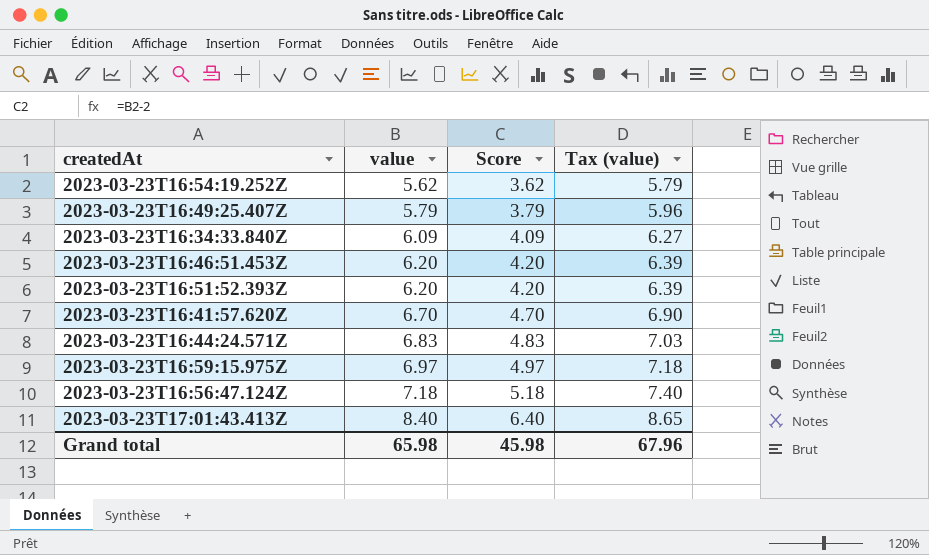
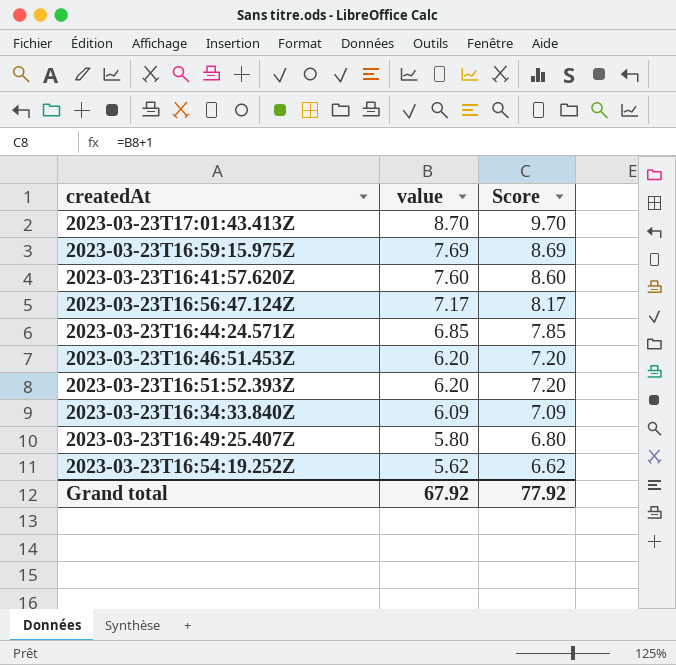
row order: value ascending -> value descending
column Tax (value) | formula: [value] * 1.03 -> none
column Score | formula: [value] - 2 -> [value] + 1
2023-03-23T17:01:43.413Z | value: 8.40 -> 8.70
2023-03-23T16:59:15.975Z | value: 6.97 -> 7.69
2023-03-23T16:41:57.620Z | value: 6.70 -> 7.60
2023-03-23T16:56:47.124Z | value: 7.18 -> 7.17
2023-03-23T16:44:24.571Z | value: 6.83 -> 6.85
2023-03-23T16:49:25.407Z | value: 5.79 -> 5.80
Grand total | value: 65.98 -> 67.92
Grand total | Score: 45.98 -> 77.92

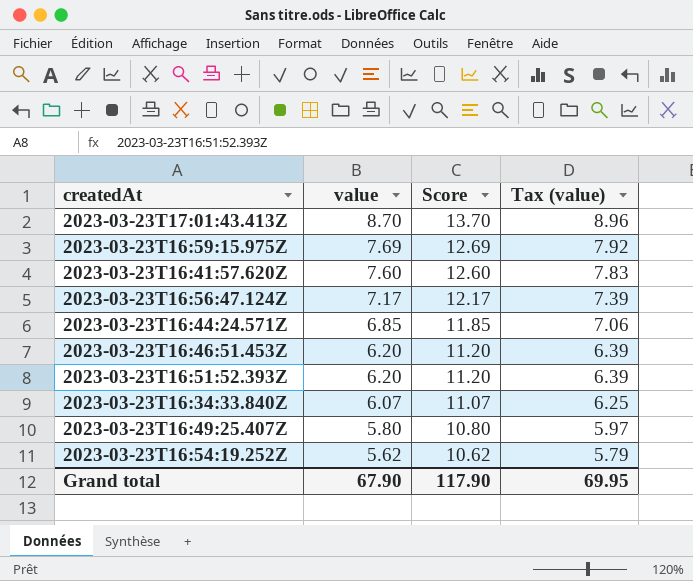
column Score | formula: [value] + 1 -> [value] + 5
column Tax (value) | formula: none -> [value] * 1.03
2023-03-23T16:34:33.840Z | value: 6.09 -> 6.07
Grand total | value: 67.92 -> 67.90
Grand total | Score: 77.92 -> 117.90

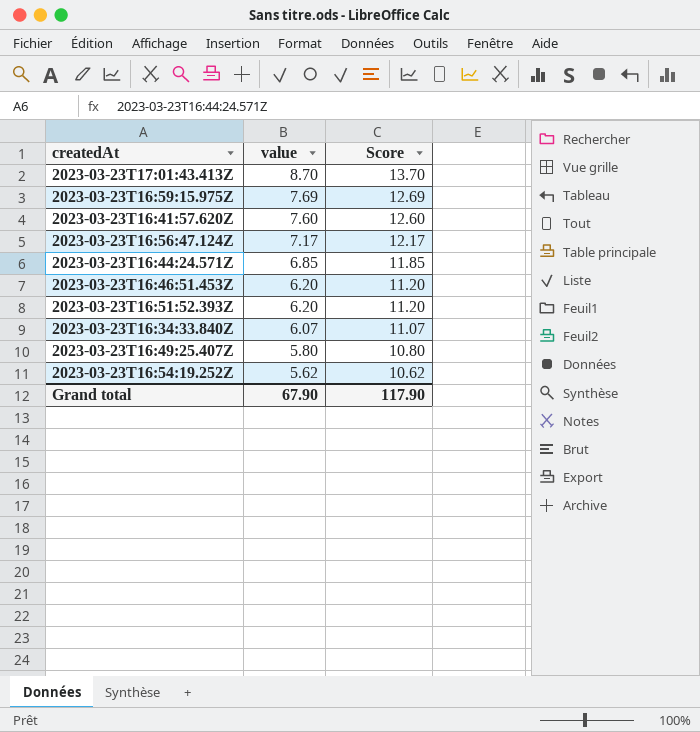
column Tax (value) | formula: [value] * 1.03 -> none

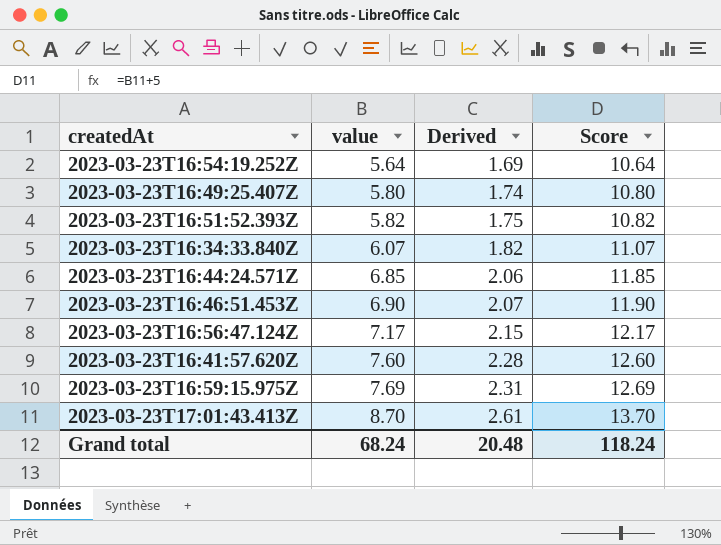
row order: value descending -> value ascending
column Derived | formula: none -> [value] * 0.3
2023-03-23T16:54:19.252Z | value: 5.62 -> 5.64
2023-03-23T16:54:19.252Z | Score: 10.62 -> 10.64
2023-03-23T16:51:52.393Z | value: 6.20 -> 5.82
2023-03-23T16:51:52.393Z | Score: 11.20 -> 10.82
2023-03-23T16:46:51.453Z | value: 6.20 -> 6.90
2023-03-23T16:46:51.453Z | Score: 11.20 -> 11.90
Grand total | value: 67.90 -> 68.24
Grand total | Score: 117.90 -> 118.24

